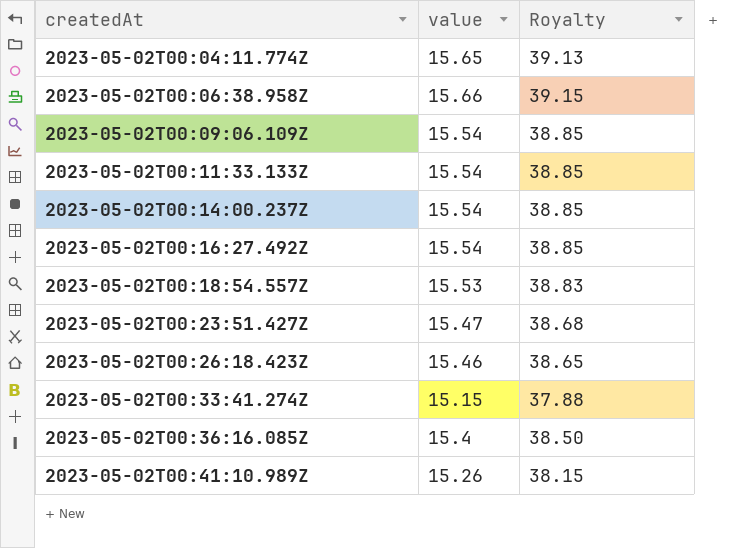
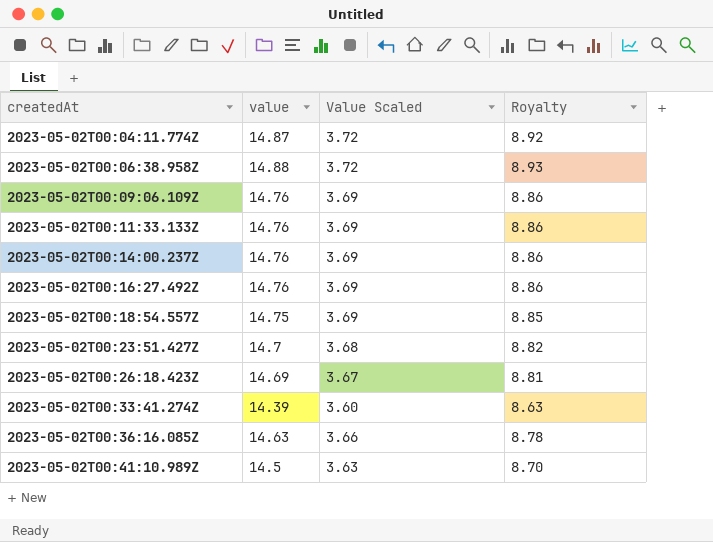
column Value Scaled | formula: none -> [value] * 0.25
column Royalty | formula: [value] * 2.5 -> [value] * 0.6
2023-05-02T00:04:11.774Z | value: 15.65 -> 14.87
2023-05-02T00:06:38.958Z | value: 15.66 -> 14.88
2023-05-02T00:09:06.109Z | value: 15.54 -> 14.76
2023-05-02T00:11:33.133Z | value: 15.54 -> 14.76
2023-05-02T00:14:00.237Z | value: 15.54 -> 14.76
2023-05-02T00:16:27.492Z | value: 15.54 -> 14.76
2023-05-02T00:18:54.557Z | value: 15.53 -> 14.75
2023-05-02T00:23:51.427Z | value: 15.47 -> 14.7
2023-05-02T00:26:18.423Z | value: 15.46 -> 14.69
2023-05-02T00:33:41.274Z | value: 15.15 -> 14.39
2023-05-02T00:36:16.085Z | value: 15.4 -> 14.63
2023-05-02T00:41:10.989Z | value: 15.26 -> 14.5

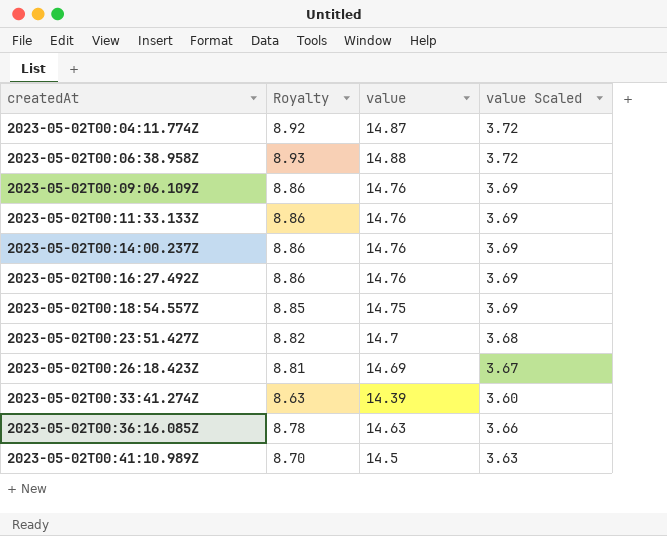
column Royalty | position: 4 -> 2
column name: Value Scaled -> value Scaled

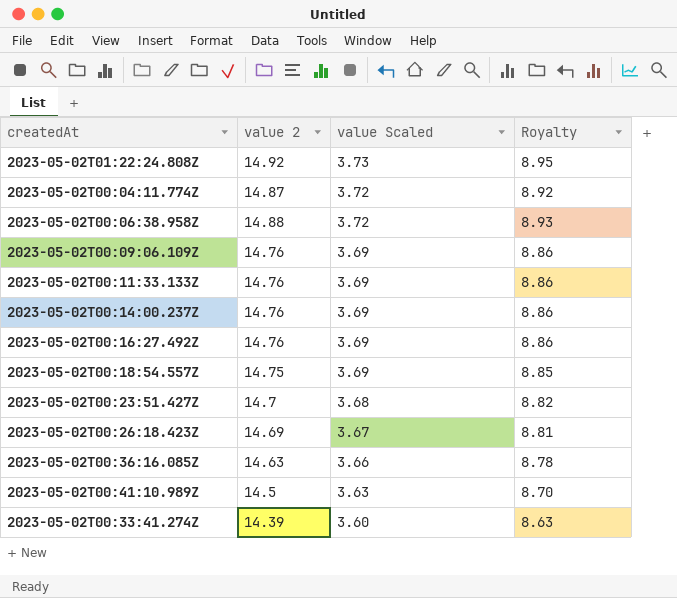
row order: createdAt ascending -> value Scaled descending
column name: value -> value 2
column Royalty | position: 2 -> 4
row 2023-05-02T01:22:24.808Z: none -> 14.92 | 3.73 | 8.95

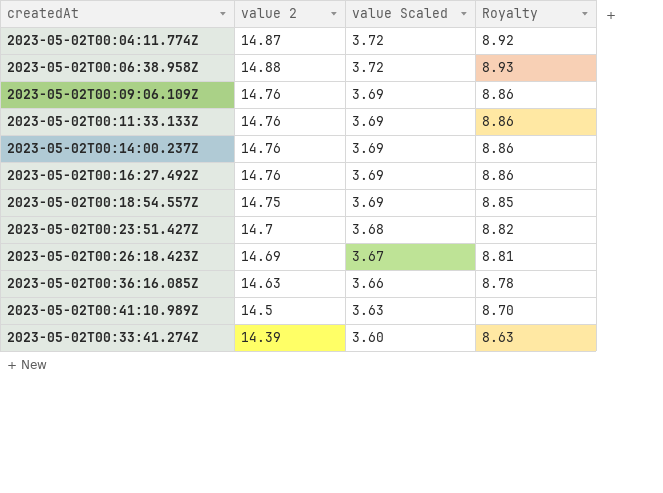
row 2023-05-02T01:22:24.808Z: 14.92 | 3.73 | 8.95 -> none

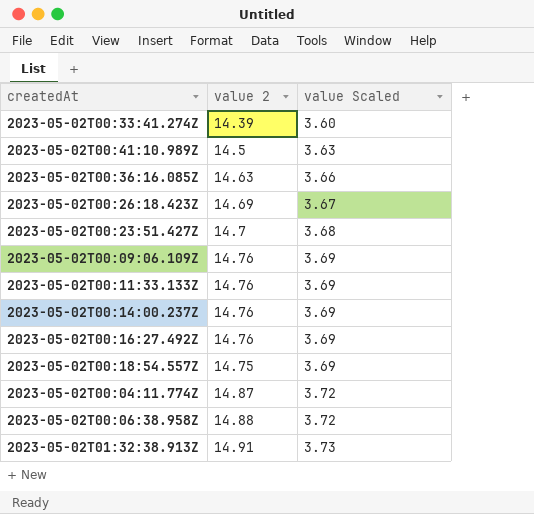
row order: value Scaled descending -> value Scaled ascending
column Royalty | formula: [value 2] * 0.6 -> none
row 2023-05-02T01:32:38.913Z: none -> 14.91 | 3.73

